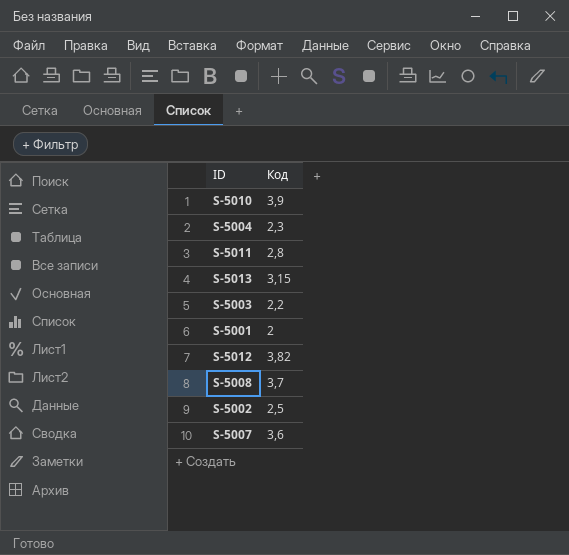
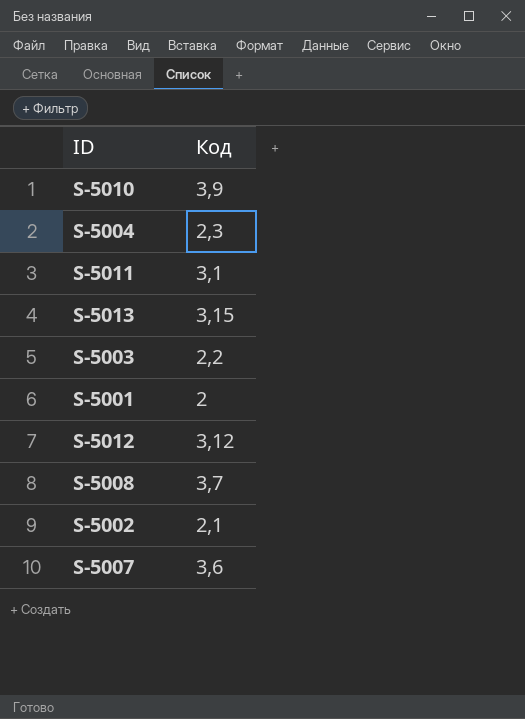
S-5011 | Код: 2,8 -> 3,1
S-5012 | Код: 3,82 -> 3,12
S-5002 | Код: 2,5 -> 2,1

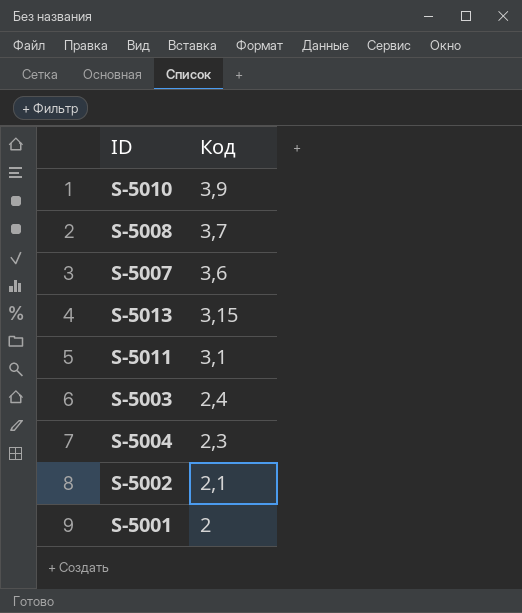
row order: none -> Код descending
row S-5012: 3,12 -> none
S-5003 | Код: 2,2 -> 2,4

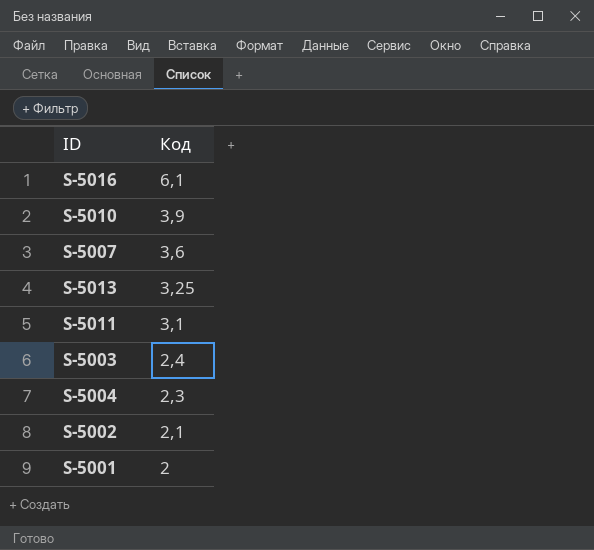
row S-5008: 3,7 -> none
row S-5016: none -> 6,1
S-5013 | Код: 3,15 -> 3,25

